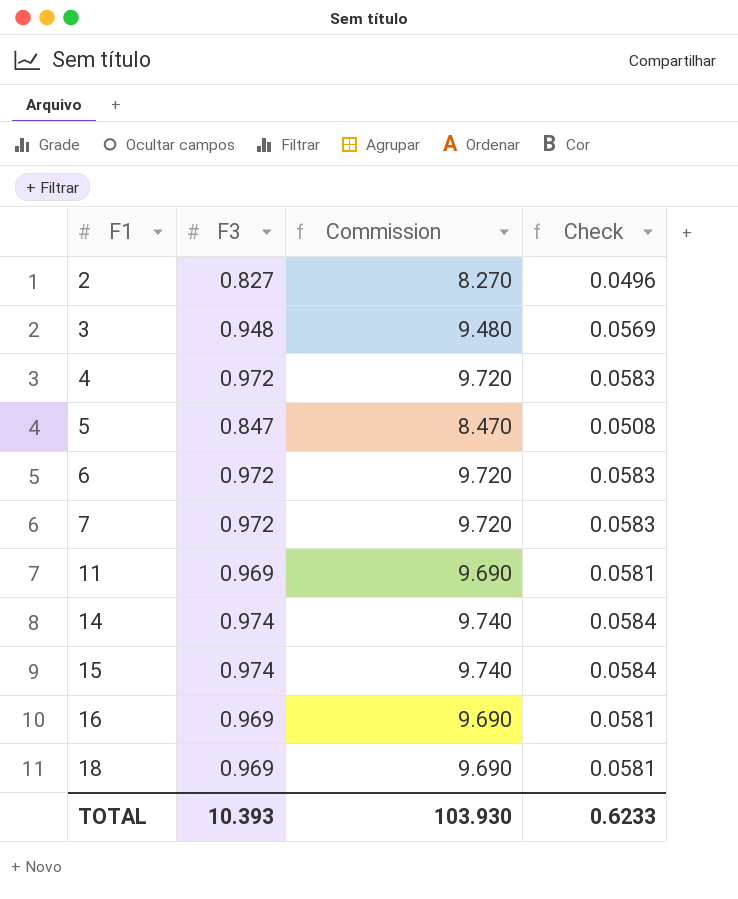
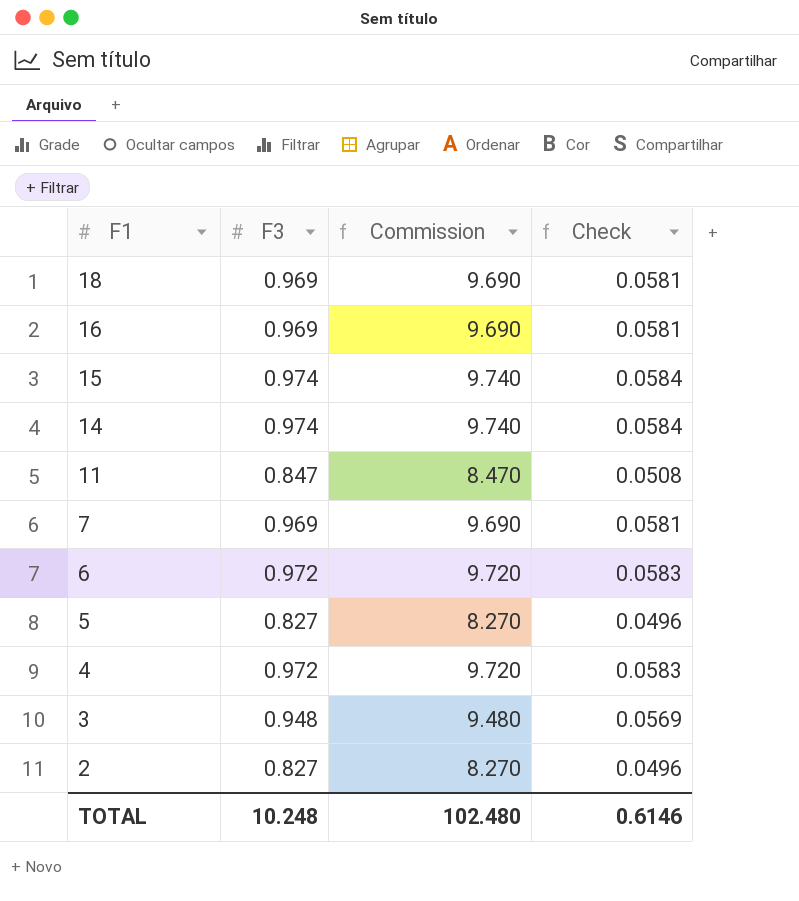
row order: F1 ascending -> F1 descending
11 | F3: 0.969 -> 0.847
11 | Commission: 9.690 -> 8.470
11 | Check: 0.0581 -> 0.0508
7 | F3: 0.972 -> 0.969
7 | Commission: 9.720 -> 9.690
7 | Check: 0.0583 -> 0.0581
5 | F3: 0.847 -> 0.827
5 | Commission: 8.470 -> 8.270
5 | Check: 0.0508 -> 0.0496
TOTAL | F3: 10.393 -> 10.248
TOTAL | Commission: 103.930 -> 102.480
TOTAL | Check: 0.6233 -> 0.6146

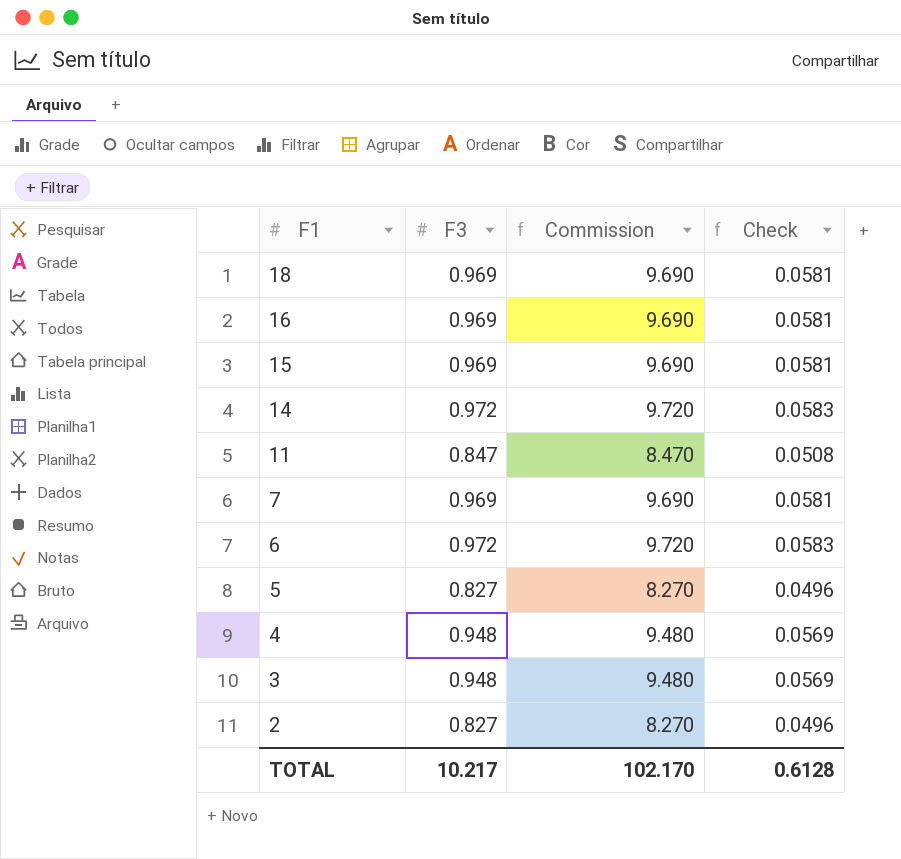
15 | F3: 0.974 -> 0.969
15 | Commission: 9.740 -> 9.690
15 | Check: 0.0584 -> 0.0581
14 | F3: 0.974 -> 0.972
14 | Commission: 9.740 -> 9.720
14 | Check: 0.0584 -> 0.0583
4 | F3: 0.972 -> 0.948
4 | Commission: 9.720 -> 9.480
4 | Check: 0.0583 -> 0.0569
TOTAL | F3: 10.248 -> 10.217
TOTAL | Commission: 102.480 -> 102.170
TOTAL | Check: 0.6146 -> 0.6128

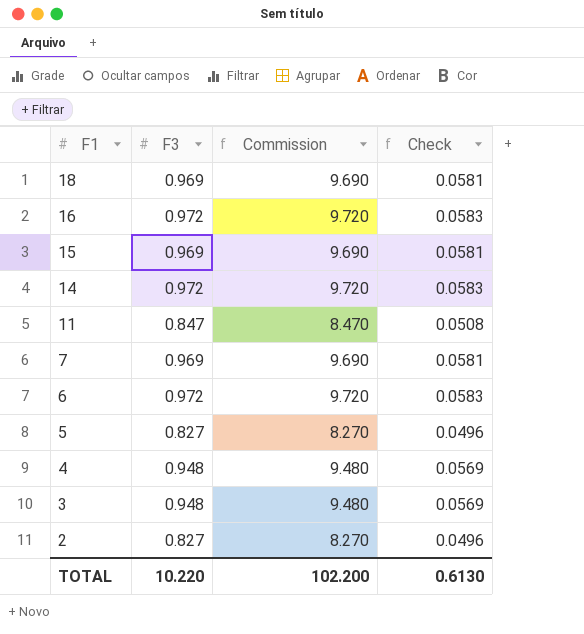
16 | F3: 0.969 -> 0.972
16 | Commission: 9.690 -> 9.720
16 | Check: 0.0581 -> 0.0583
TOTAL | F3: 10.217 -> 10.220
TOTAL | Commission: 102.170 -> 102.200
TOTAL | Check: 0.6128 -> 0.6130

